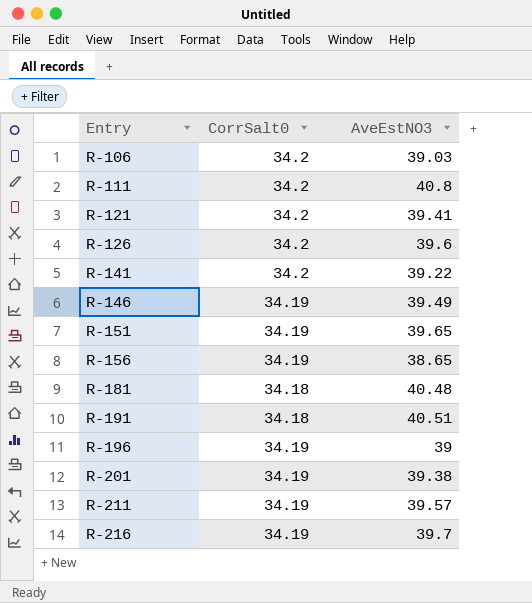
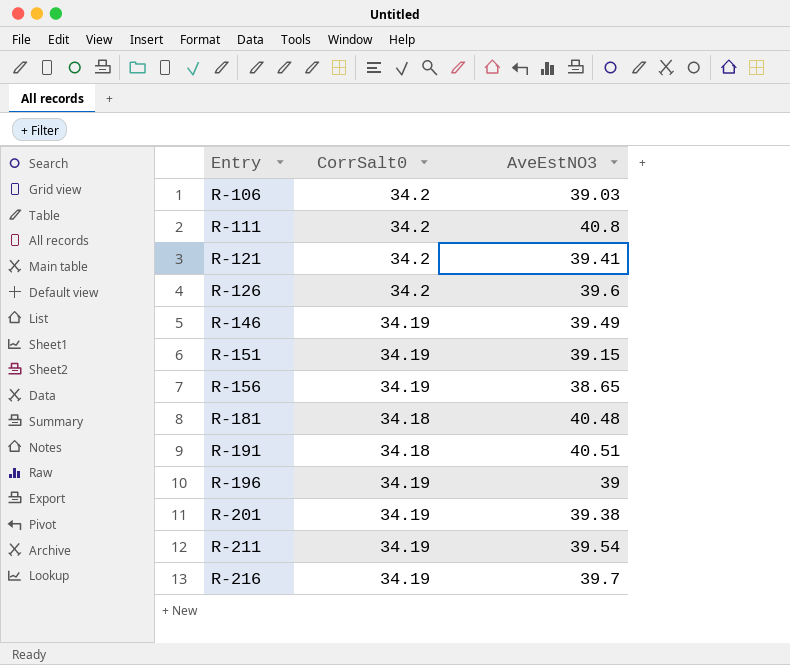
row R-141: 34.2 | 39.22 -> none
R-151 | AveEstNO3: 39.65 -> 39.15
R-211 | AveEstNO3: 39.57 -> 39.54

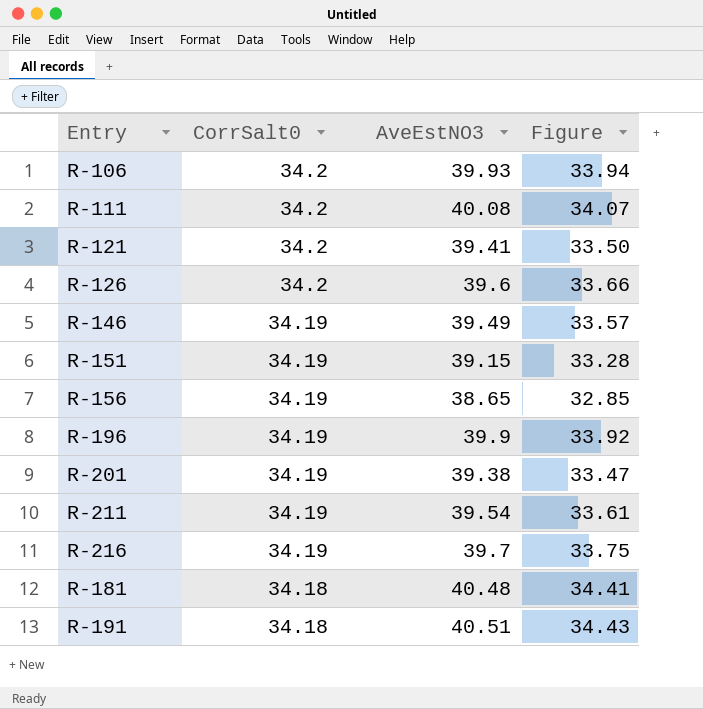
row order: Entry ascending -> CorrSalt0 descending
column Figure | formula: none -> [AveEstNO3] * 0.85
R-106 | AveEstNO3: 39.03 -> 39.93
R-111 | AveEstNO3: 40.8 -> 40.08
R-196 | AveEstNO3: 39 -> 39.9

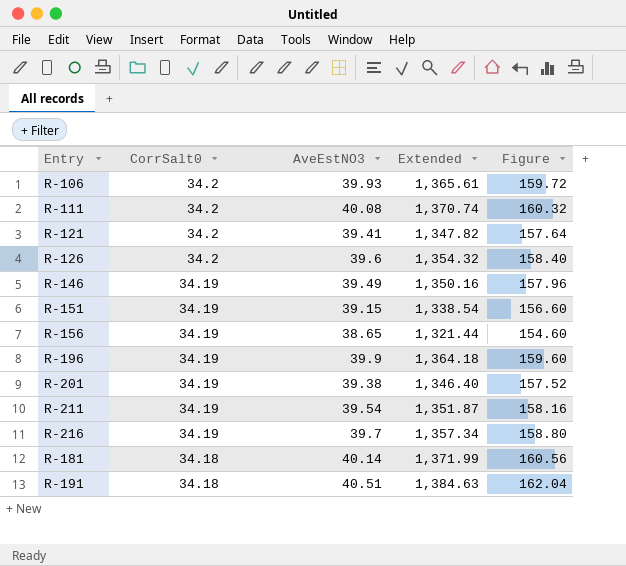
column Extended | formula: none -> [CorrSalt0] * [AveEstNO3]
column Figure | formula: [AveEstNO3] * 0.85 -> [AveEstNO3] * 4
R-181 | AveEstNO3: 40.48 -> 40.14

